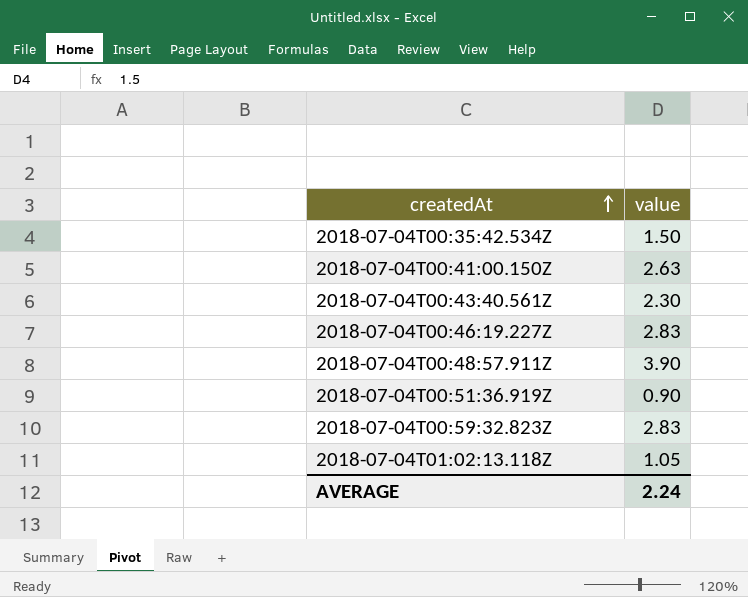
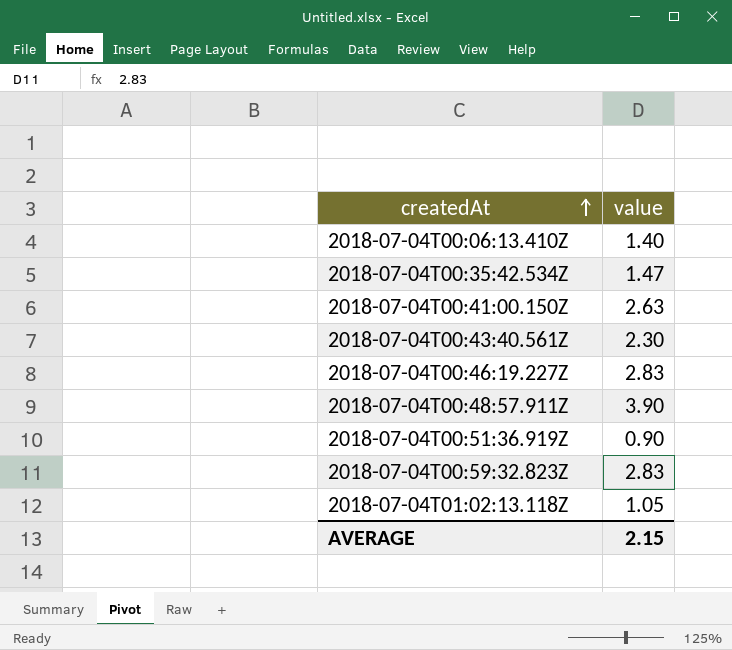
row 2018-07-04T00:06:13.410Z: none -> 1.40
2018-07-04T00:35:42.534Z | value: 1.50 -> 1.47
AVERAGE | value: 2.24 -> 2.15

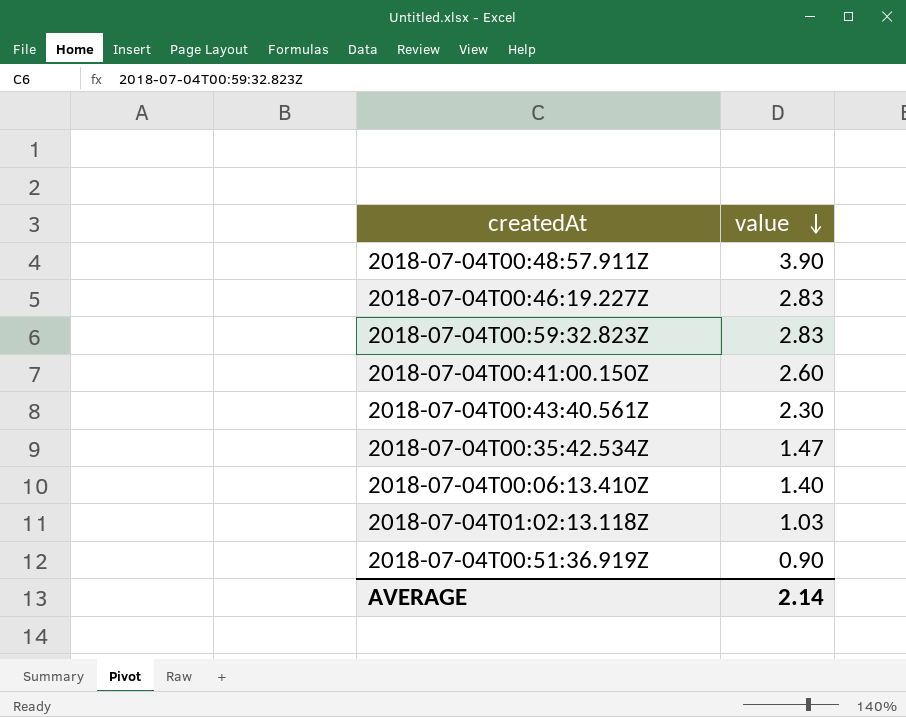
row order: createdAt ascending -> value descending
2018-07-04T00:41:00.150Z | value: 2.63 -> 2.60
2018-07-04T01:02:13.118Z | value: 1.05 -> 1.03
AVERAGE | value: 2.15 -> 2.14

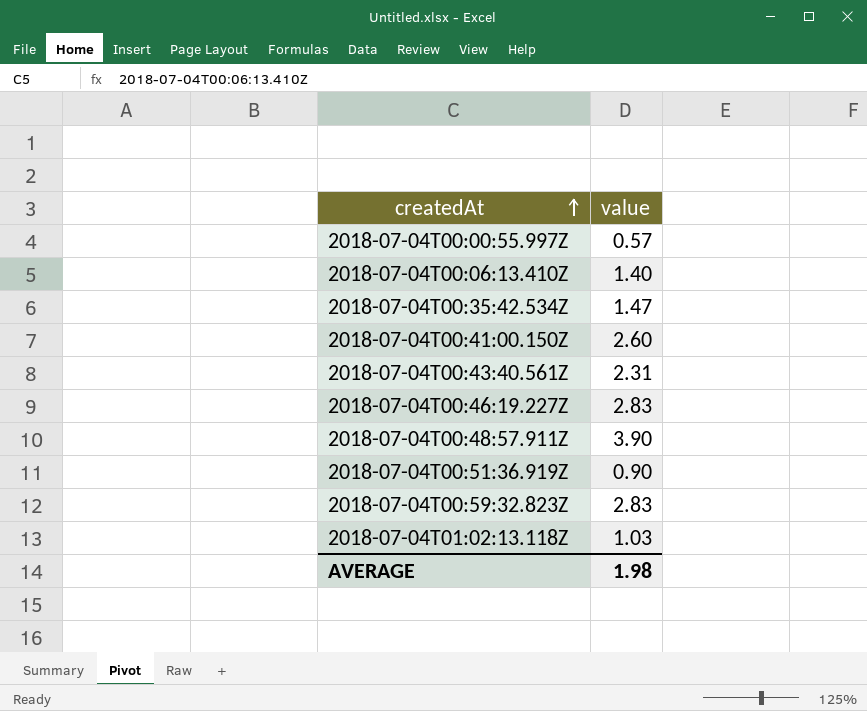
row order: value descending -> createdAt ascending
row 2018-07-04T00:00:55.997Z: none -> 0.57
2018-07-04T00:43:40.561Z | value: 2.30 -> 2.31
AVERAGE | value: 2.14 -> 1.98

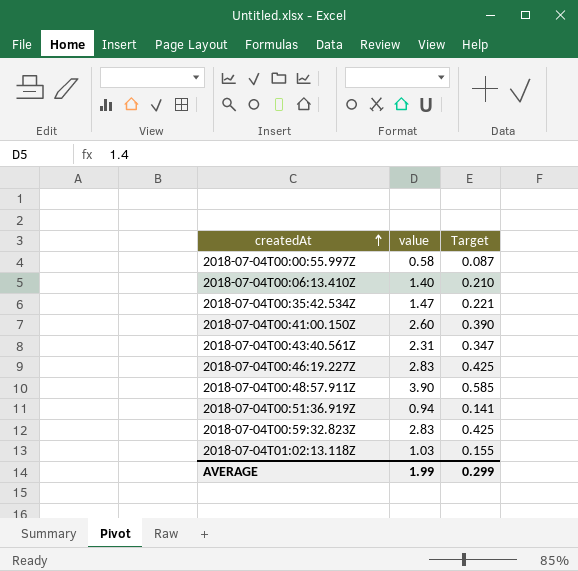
column Target | formula: none -> [value] * 0.15
2018-07-04T00:00:55.997Z | value: 0.57 -> 0.58
2018-07-04T00:51:36.919Z | value: 0.90 -> 0.94
AVERAGE | value: 1.98 -> 1.99

